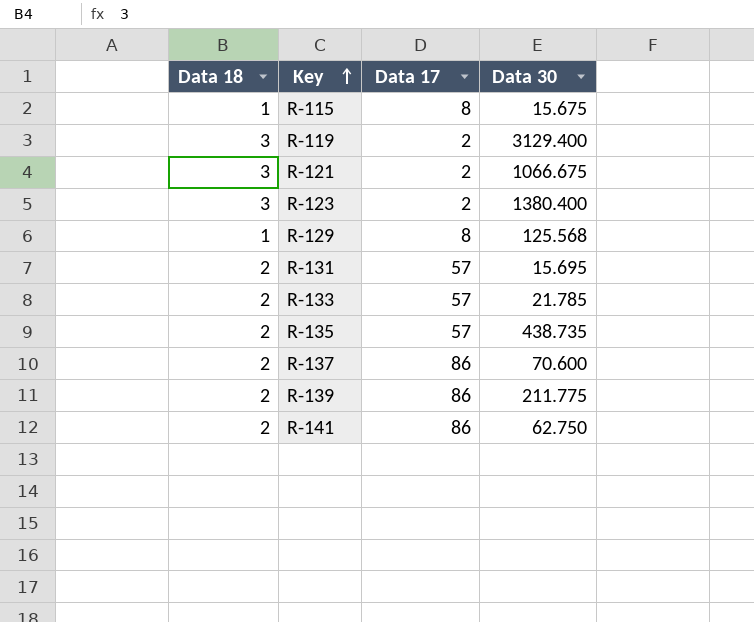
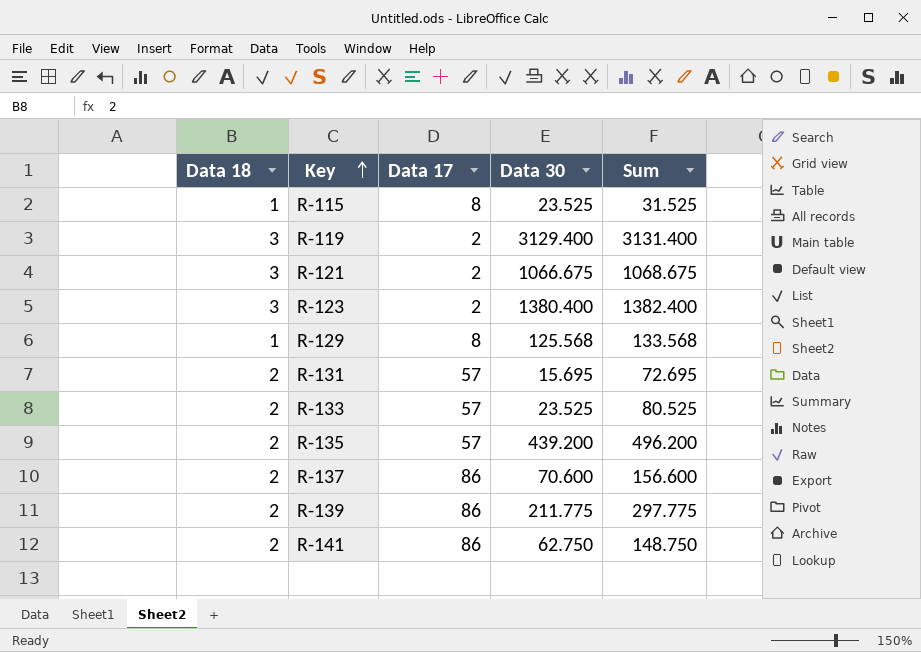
column Sum | formula: none -> [Data 17] + [Data 30]
R-115 | Data 30: 15.675 -> 23.525
R-133 | Data 30: 21.785 -> 23.525
R-135 | Data 30: 438.735 -> 439.200

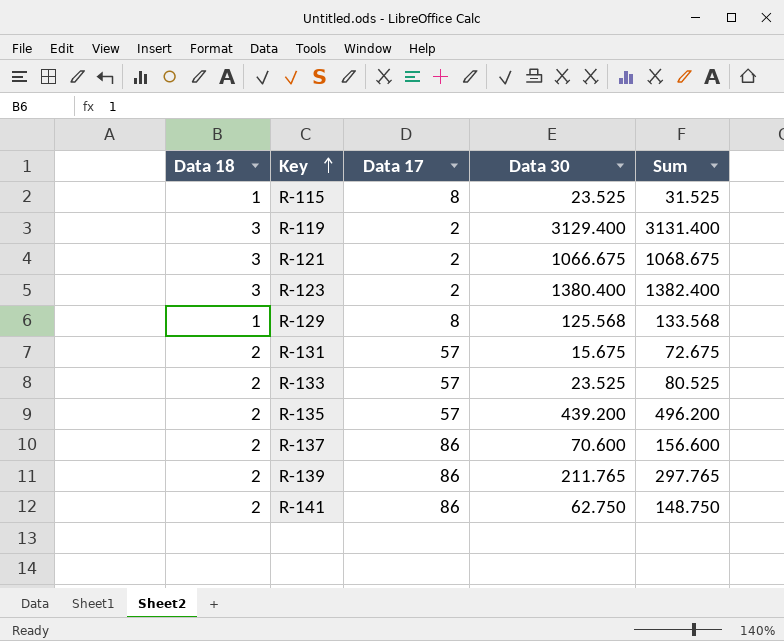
R-131 | Data 30: 15.695 -> 15.675
R-131 | Sum: 72.695 -> 72.675
R-139 | Data 30: 211.775 -> 211.765
R-139 | Sum: 297.775 -> 297.765

